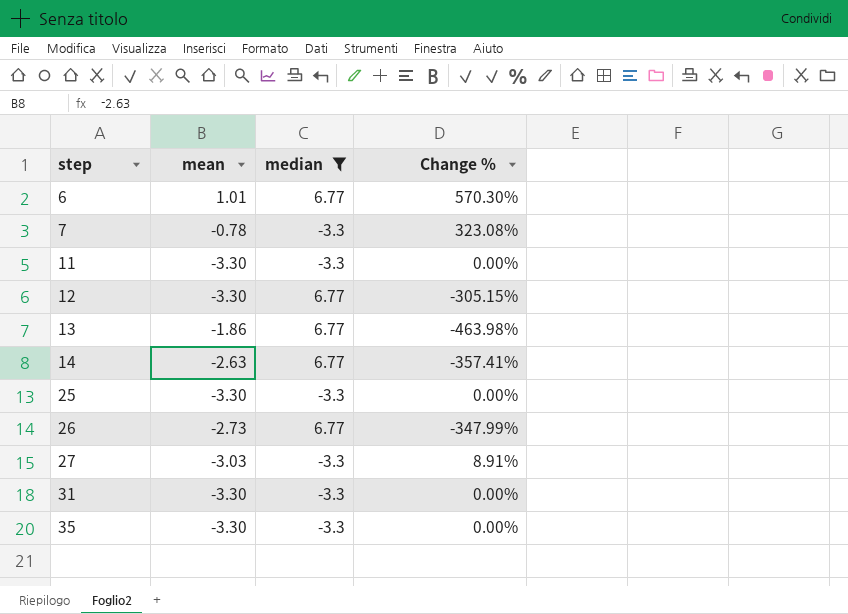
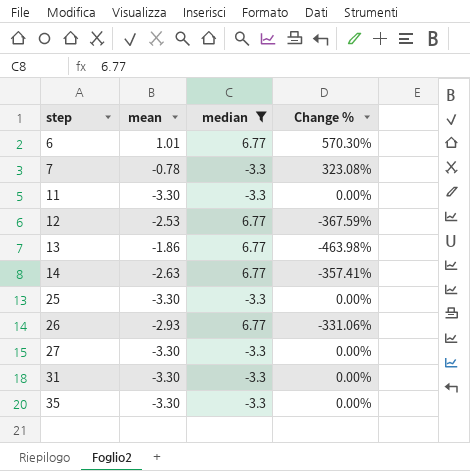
12 | mean: -3.30 -> -2.53
12 | Change %: -305.15% -> -367.59%
26 | mean: -2.73 -> -2.93
26 | Change %: -347.99% -> -331.06%
27 | mean: -3.03 -> -3.30
27 | Change %: 8.91% -> 0.00%

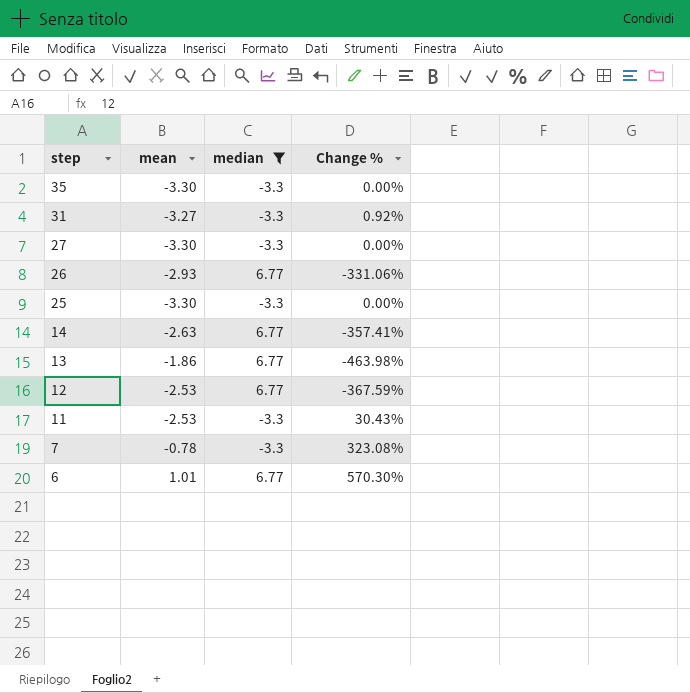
row order: step ascending -> step descending
31 | mean: -3.30 -> -3.27
31 | Change %: 0.00% -> 0.92%
11 | mean: -3.30 -> -2.53
11 | Change %: 0.00% -> 30.43%

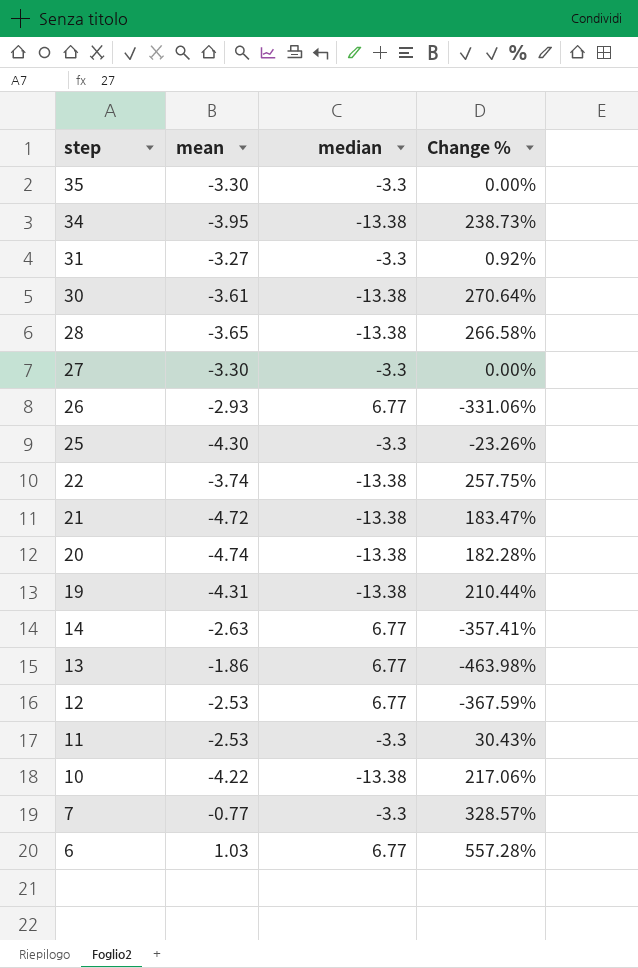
filter: median != -13.38 -> none
25 | mean: -3.30 -> -4.30
25 | Change %: 0.00% -> -23.26%
7 | mean: -0.78 -> -0.77
7 | Change %: 323.08% -> 328.57%
6 | mean: 1.01 -> 1.03
6 | Change %: 570.30% -> 557.28%

